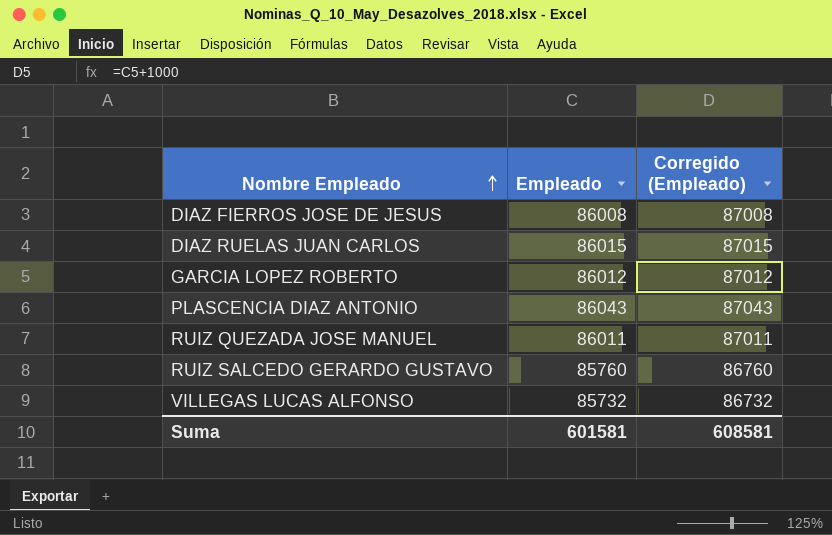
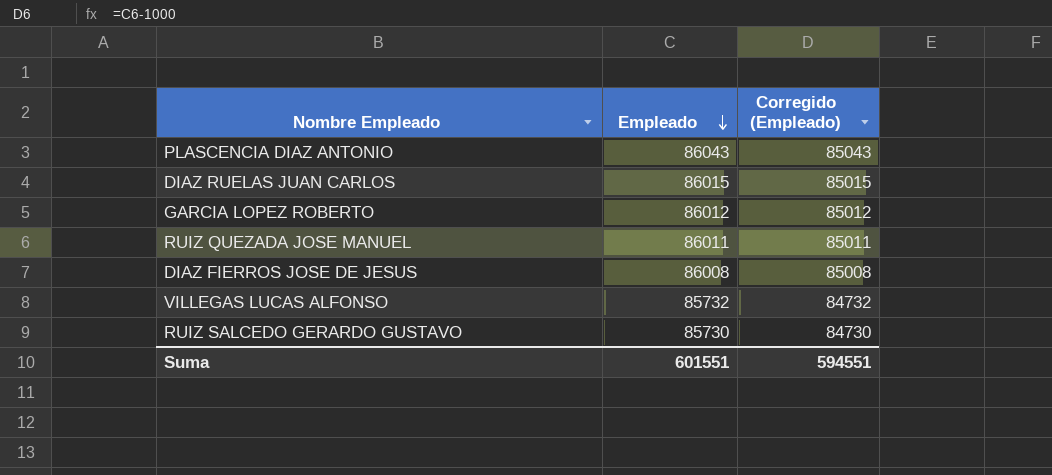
row order: Nombre Empleado ascending -> Empleado descending
column Corregido (Empleado) | formula: [Empleado] + 1000 -> [Empleado] - 1000
RUIZ SALCEDO GERARDO GUSTAVO | Empleado: 85760 -> 85730
Suma | Empleado: 601581 -> 601551
Suma | Corregido (Empleado): 608581 -> 594551

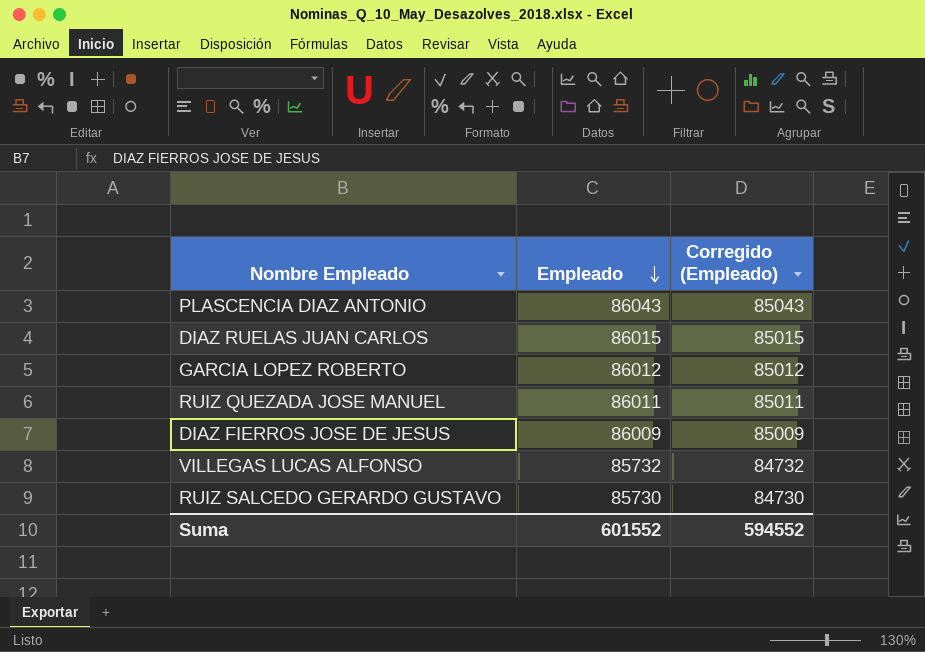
DIAZ FIERROS JOSE DE JESUS | Empleado: 86008 -> 86009
DIAZ FIERROS JOSE DE JESUS | Corregido (Empleado): 85008 -> 85009
Suma | Empleado: 601551 -> 601552
Suma | Corregido (Empleado): 594551 -> 594552

